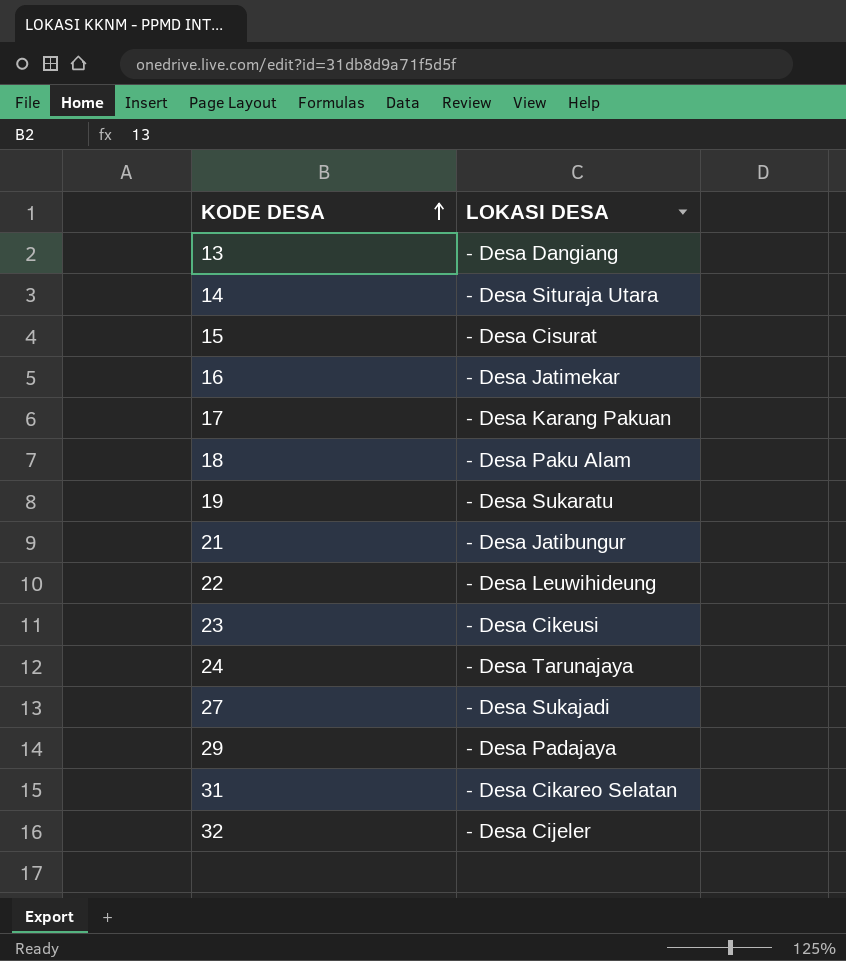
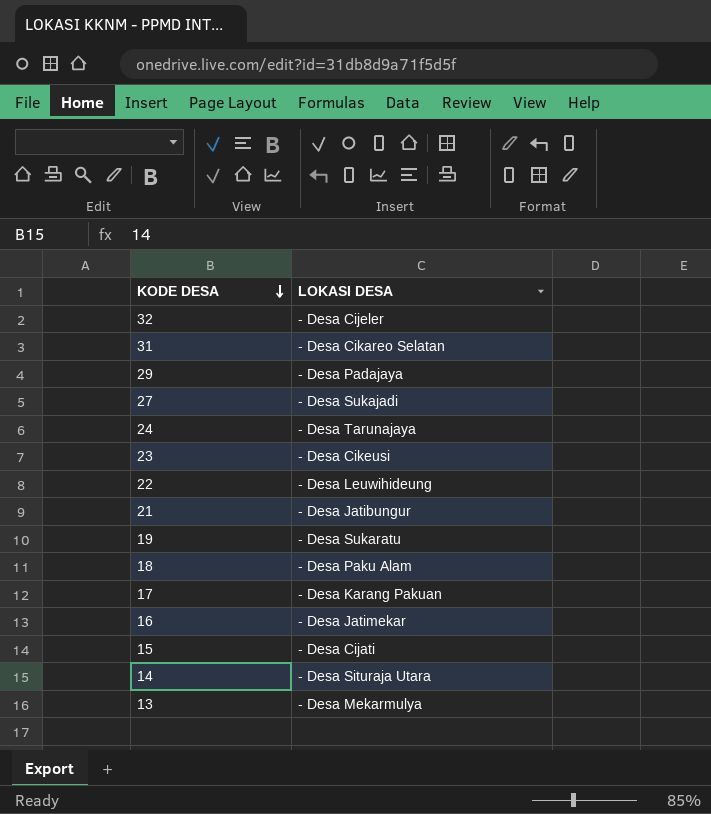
row order: KODE DESA ascending -> KODE DESA descending
15 | LOKASI DESA: - Desa Cisurat -> - Desa Cijati
13 | LOKASI DESA: - Desa Dangiang -> - Desa Mekarmulya

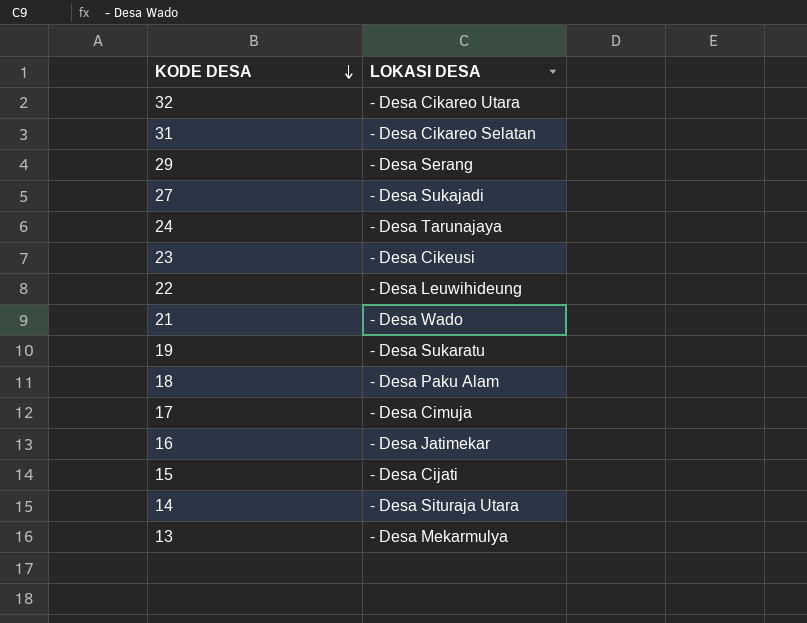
32 | LOKASI DESA: - Desa Cijeler -> - Desa Cikareo Utara
29 | LOKASI DESA: - Desa Padajaya -> - Desa Serang
21 | LOKASI DESA: - Desa Jatibungur -> - Desa Wado
17 | LOKASI DESA: - Desa Karang Pakuan -> - Desa Cimuja

